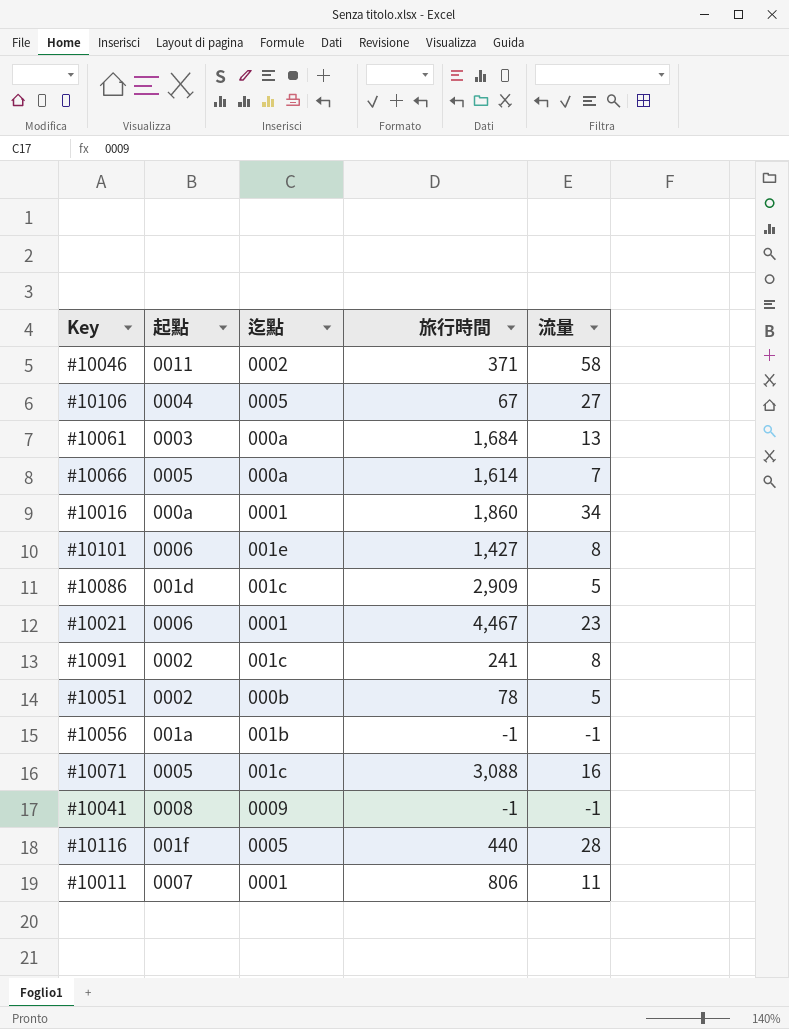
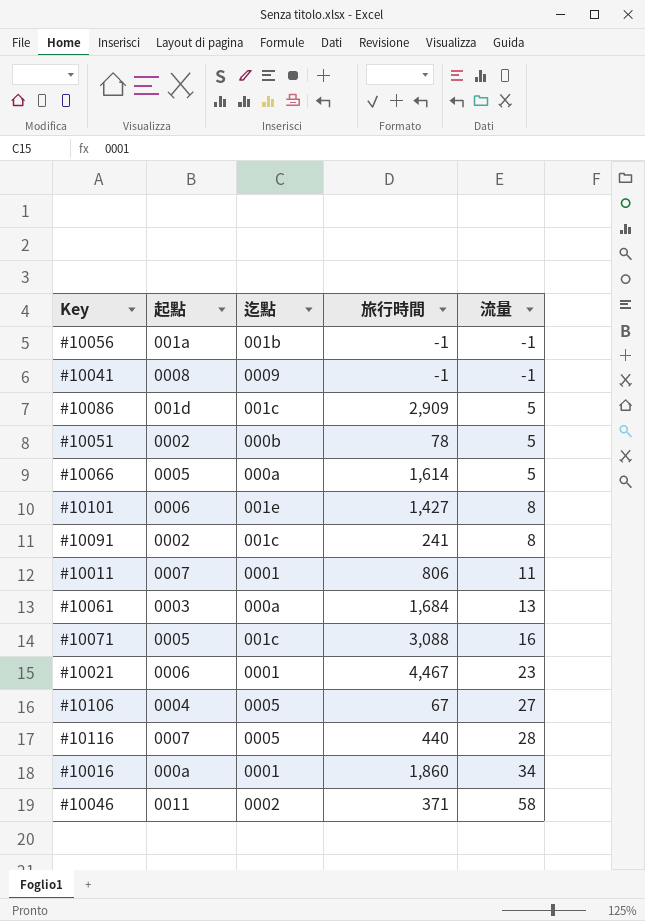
row order: none -> 流量 ascending
#10066 | 流量: 7 -> 5
#10116 | 起點: 001f -> 0007

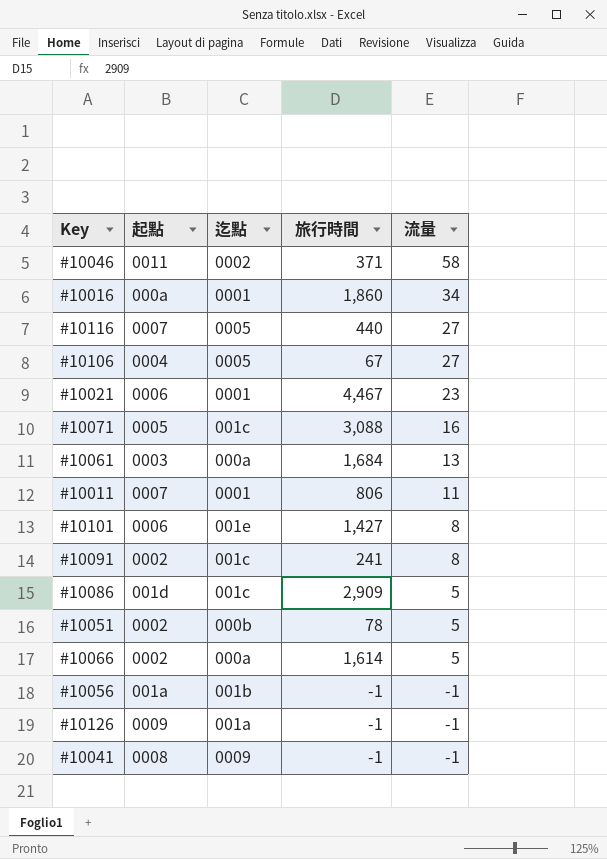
row order: 流量 ascending -> 流量 descending
#10116 | 流量: 28 -> 27
#10066 | 起點: 0005 -> 0002
row #10126: none -> 0009 | 001a | -1 | -1

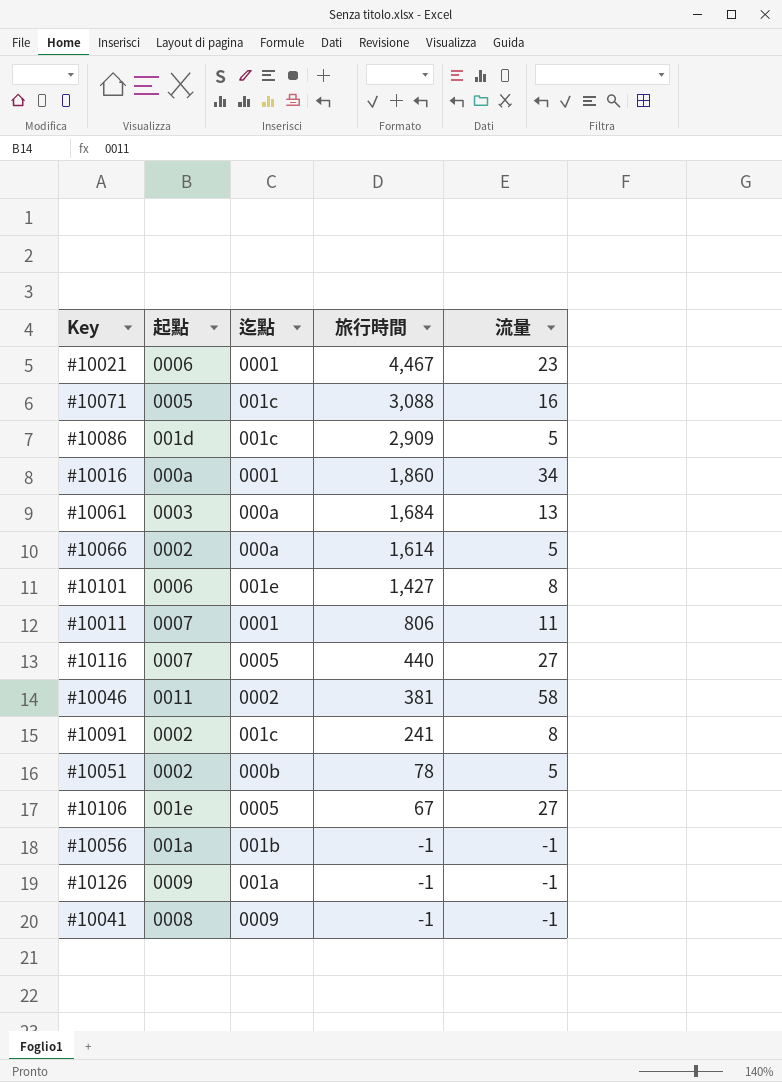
row order: 流量 descending -> 旅行時間 descending
#10046 | 旅行時間: 371 -> 381
#10106 | 起點: 0004 -> 001e

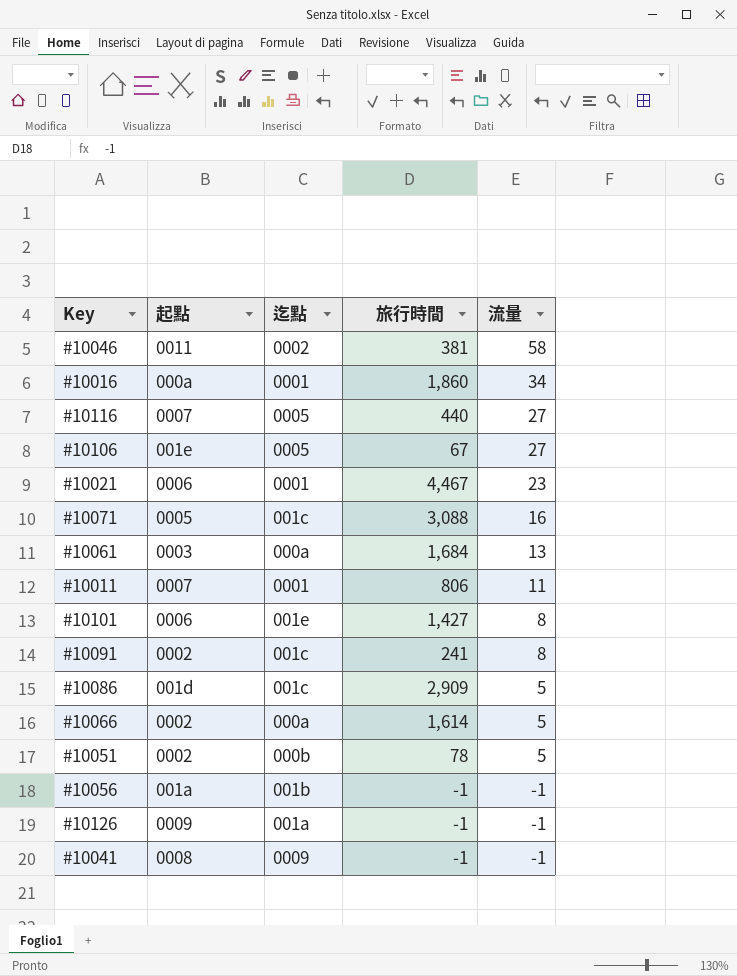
row order: 旅行時間 descending -> 流量 descending

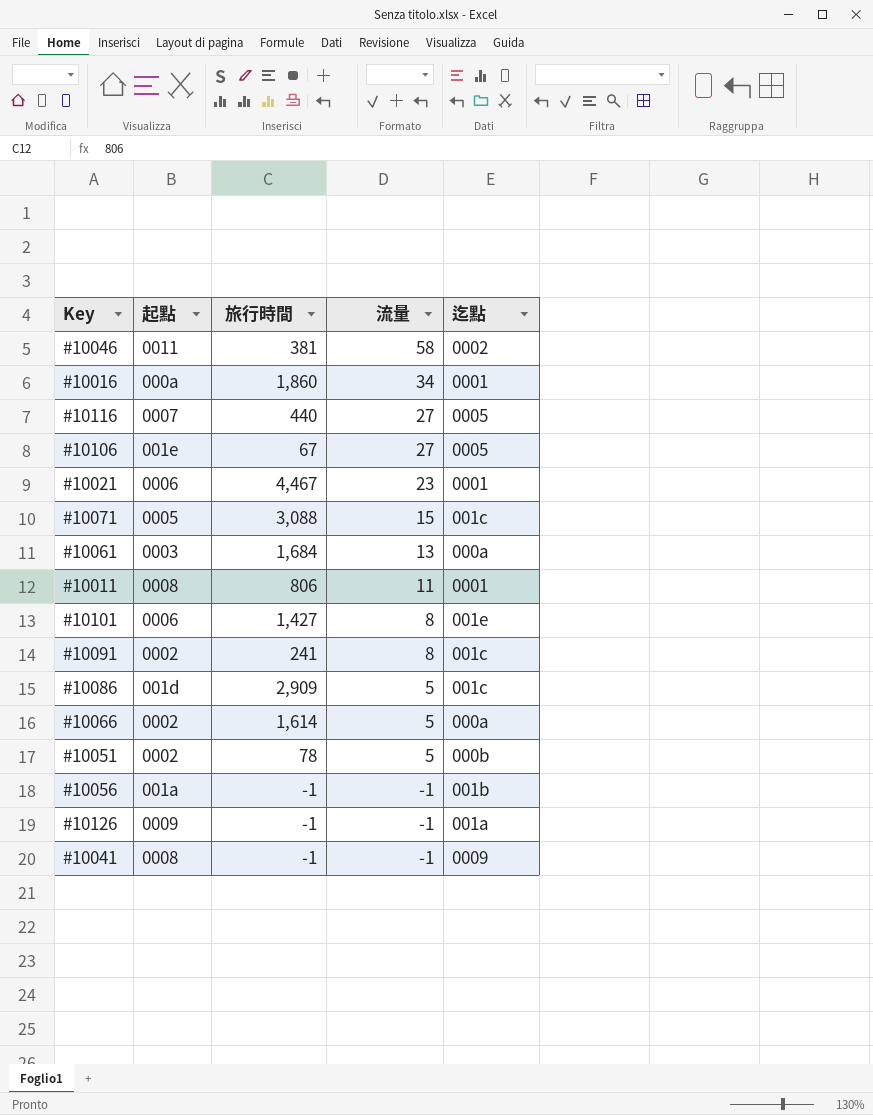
column 迄點 | position: 3 -> 5
#10071 | 流量: 16 -> 15
#10011 | 起點: 0007 -> 0008

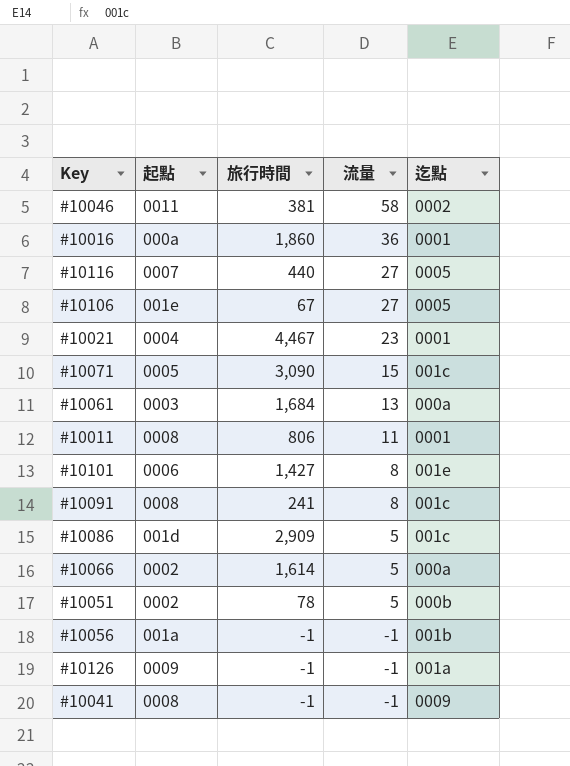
#10016 | 流量: 34 -> 36
#10021 | 起點: 0006 -> 0004
#10071 | 旅行時間: 3,088 -> 3,090
#10091 | 起點: 0002 -> 0008

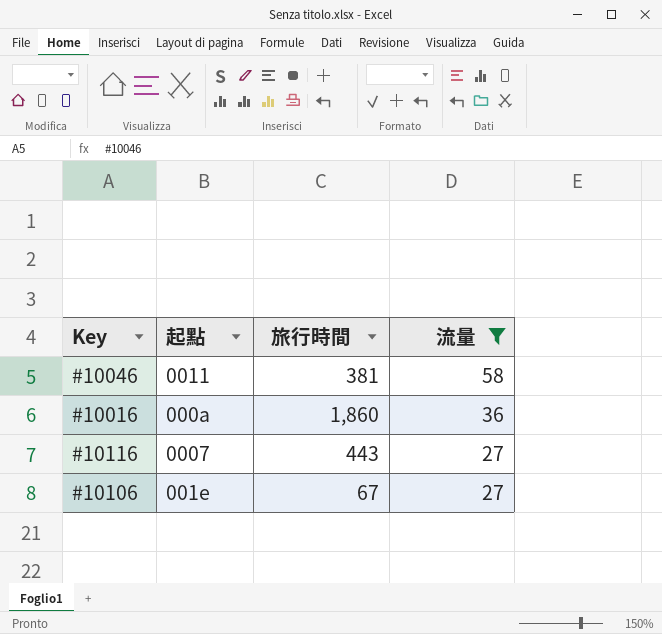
filter: none -> 流量 >= 27
column 迄點 | position: 5 -> none
#10116 | 旅行時間: 440 -> 443

